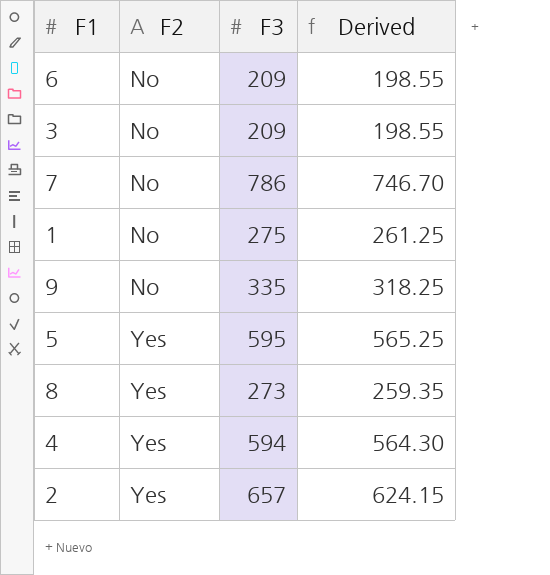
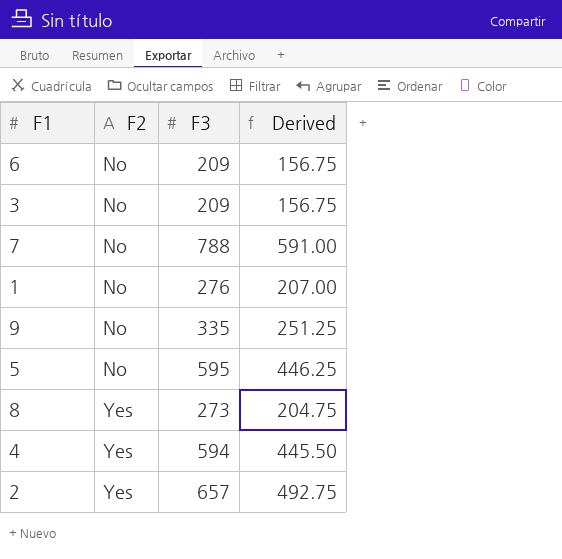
column Derived | formula: [F3] * 0.95 -> [F3] * 0.75
7 | F3: 786 -> 788
1 | F3: 275 -> 276
5 | F2: Yes -> No

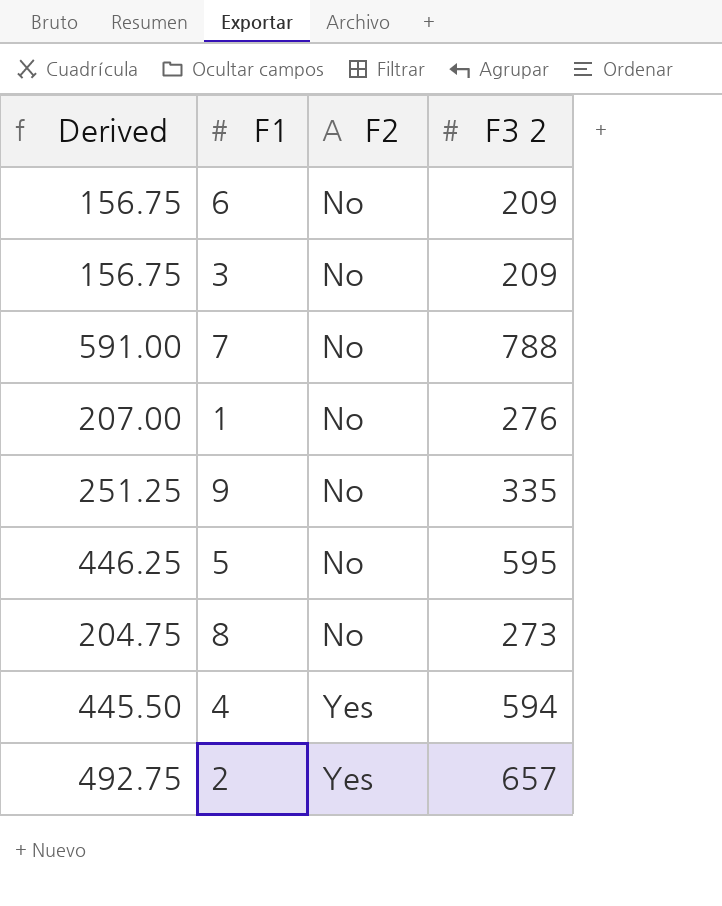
column Derived | position: 4 -> 1
column name: F3 -> F3 2
8 | F2: Yes -> No

